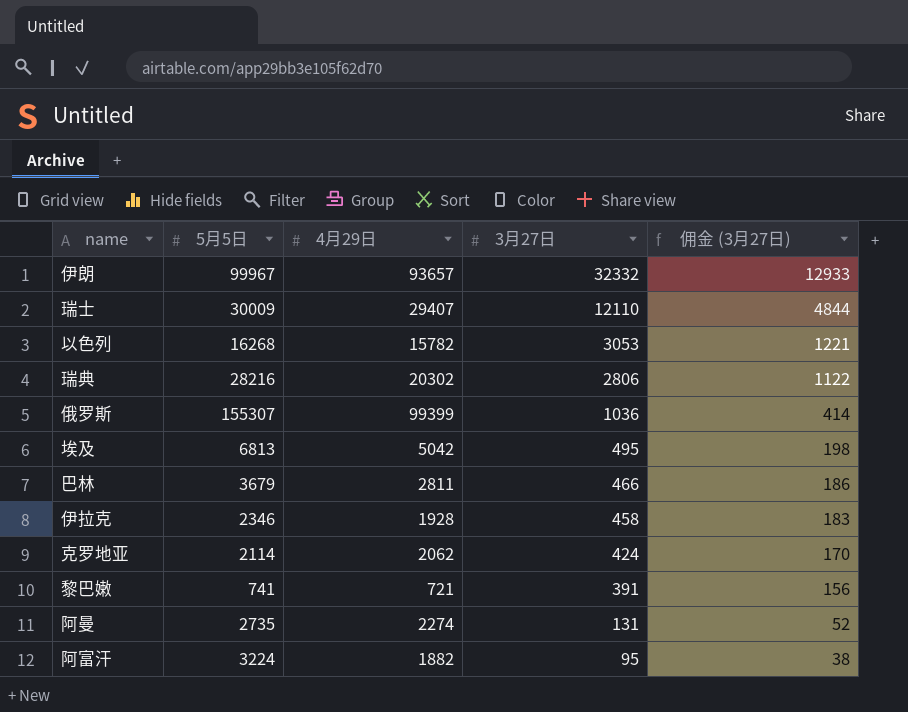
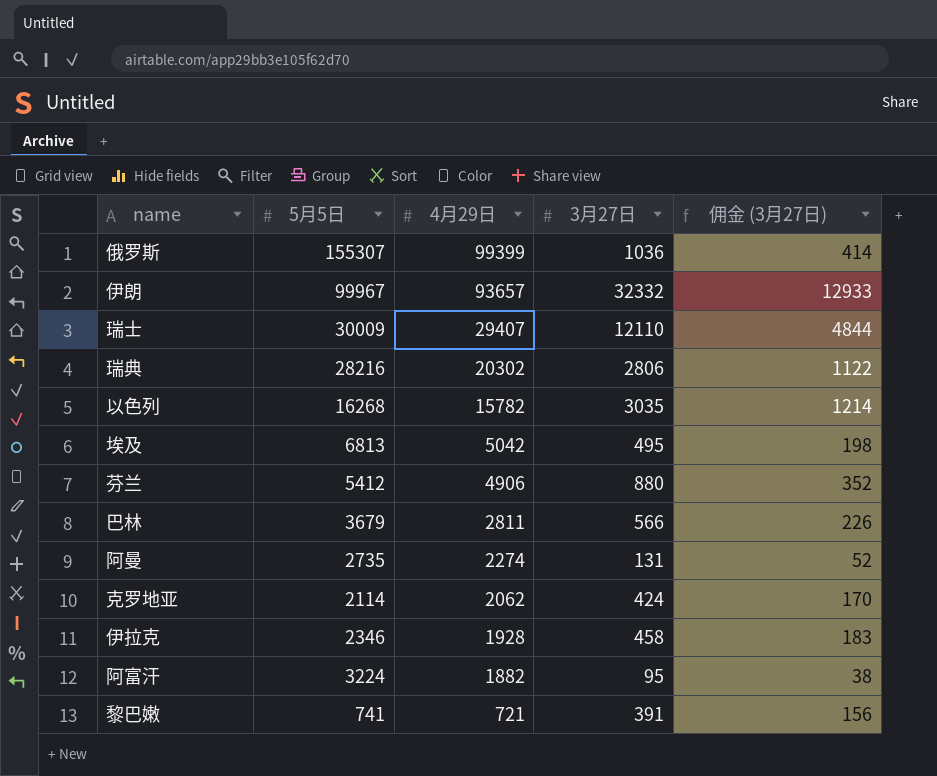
row order: 3月27日 descending -> 4月29日 descending
以色列 | 3月27日: 3053 -> 3035
以色列 | 佣金 (3月27日): 1221 -> 1214
row 芬兰: none -> 5412 | 4906 | 880 | 352
巴林 | 3月27日: 466 -> 566
巴林 | 佣金 (3月27日): 186 -> 226

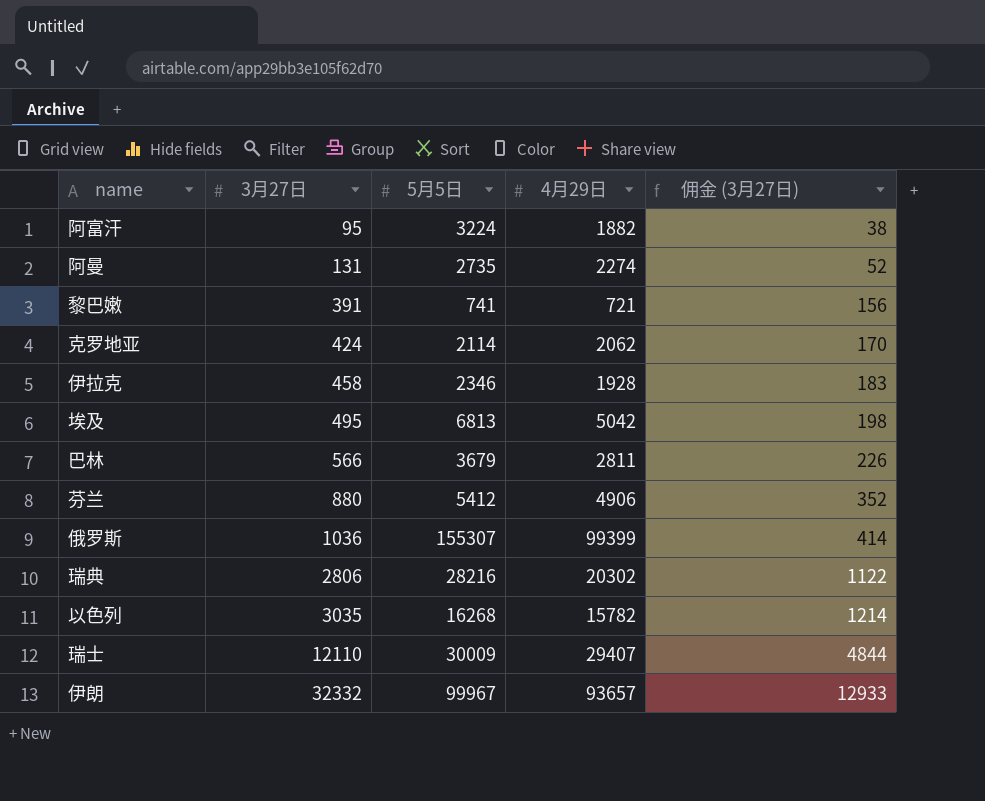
row order: 4月29日 descending -> 3月27日 ascending
column 3月27日 | position: 4 -> 2

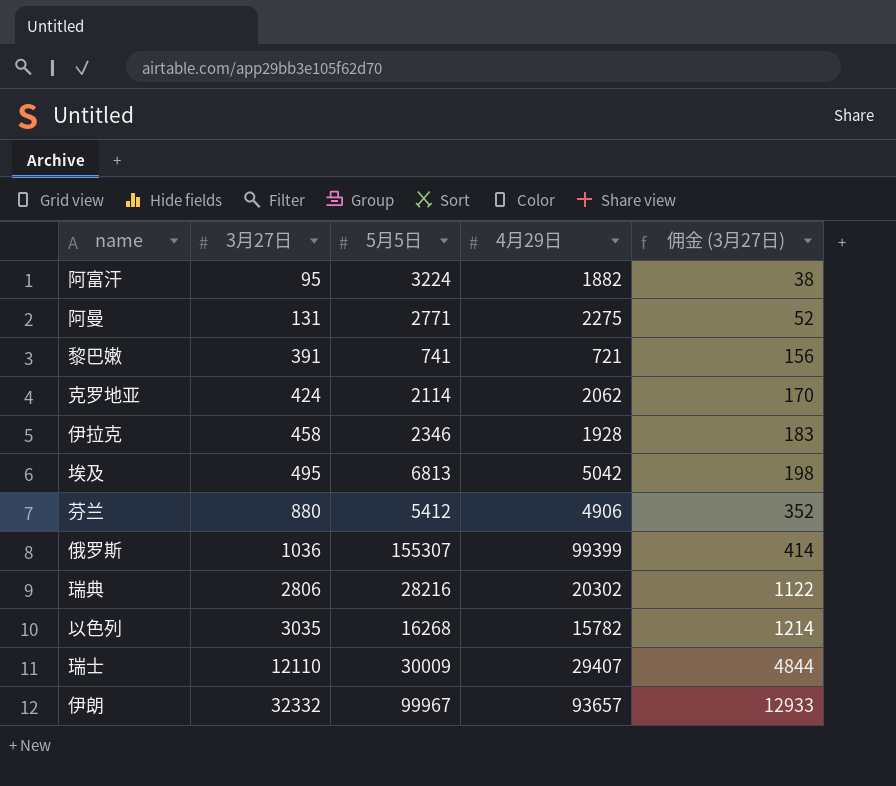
row 巴林: 566 | 3679 | 2811 | 226 -> none
阿曼 | 5月5日: 2735 -> 2771
阿曼 | 4月29日: 2274 -> 2275

